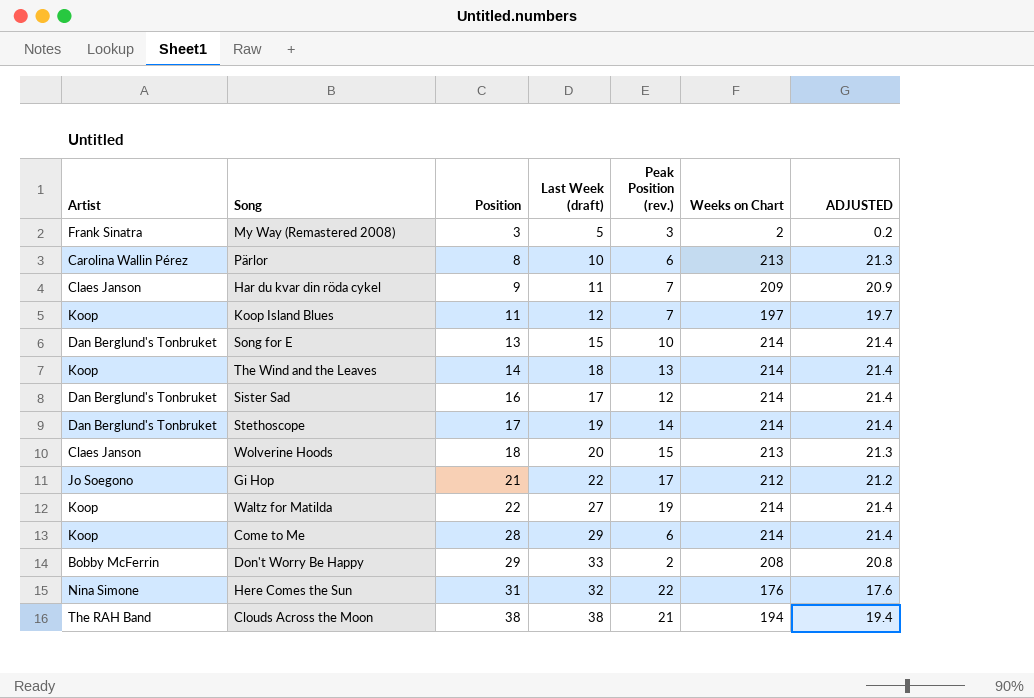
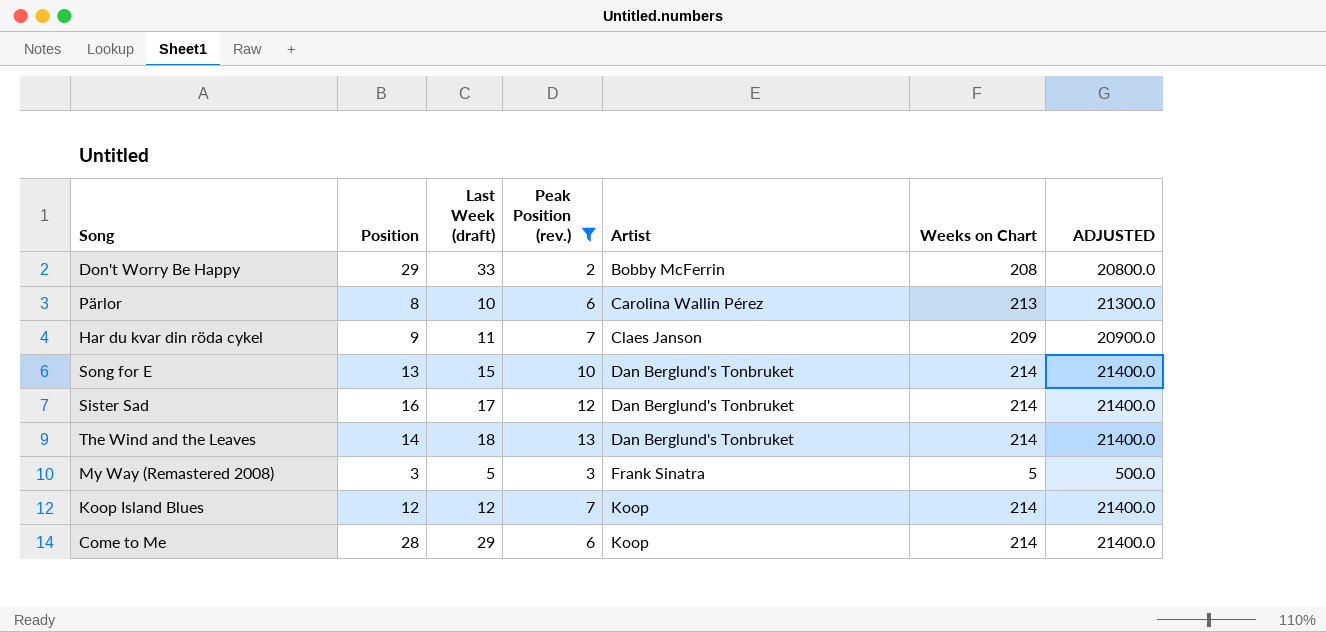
filter: none -> Peak Position (rev.) <= 13
row order: Position ascending -> Artist ascending
column Artist | position: 1 -> 5
column ADJUSTED | formula: [Weeks on Chart] * 0.1 -> [Weeks on Chart] * 100
The Wind and the Leaves | Artist: Koop -> Dan Berglund's Tonbruket
My Way (Remastered 2008) | Weeks on Chart: 2 -> 5
Koop Island Blues | Position: 11 -> 12
Koop Island Blues | Weeks on Chart: 197 -> 214

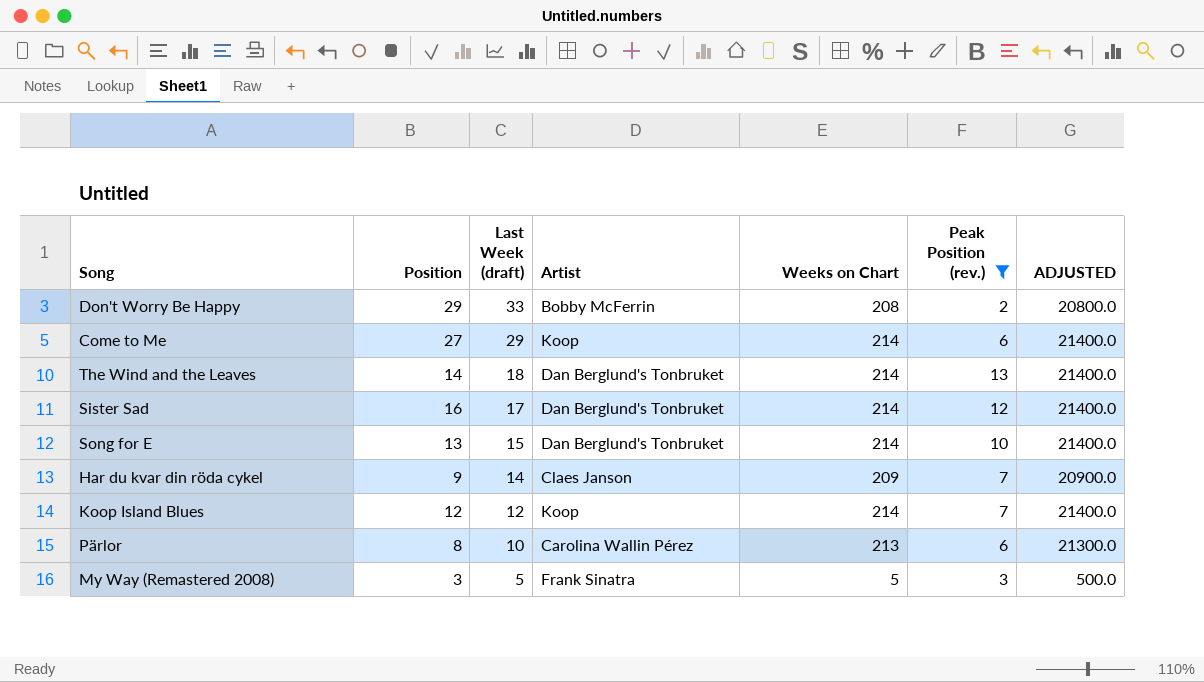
row order: Artist ascending -> Last Week (draft) descending
column Peak Position (rev.) | position: 4 -> 6
Come to Me | Position: 28 -> 27
Har du kvar din röda cykel | Last Week (draft): 11 -> 14

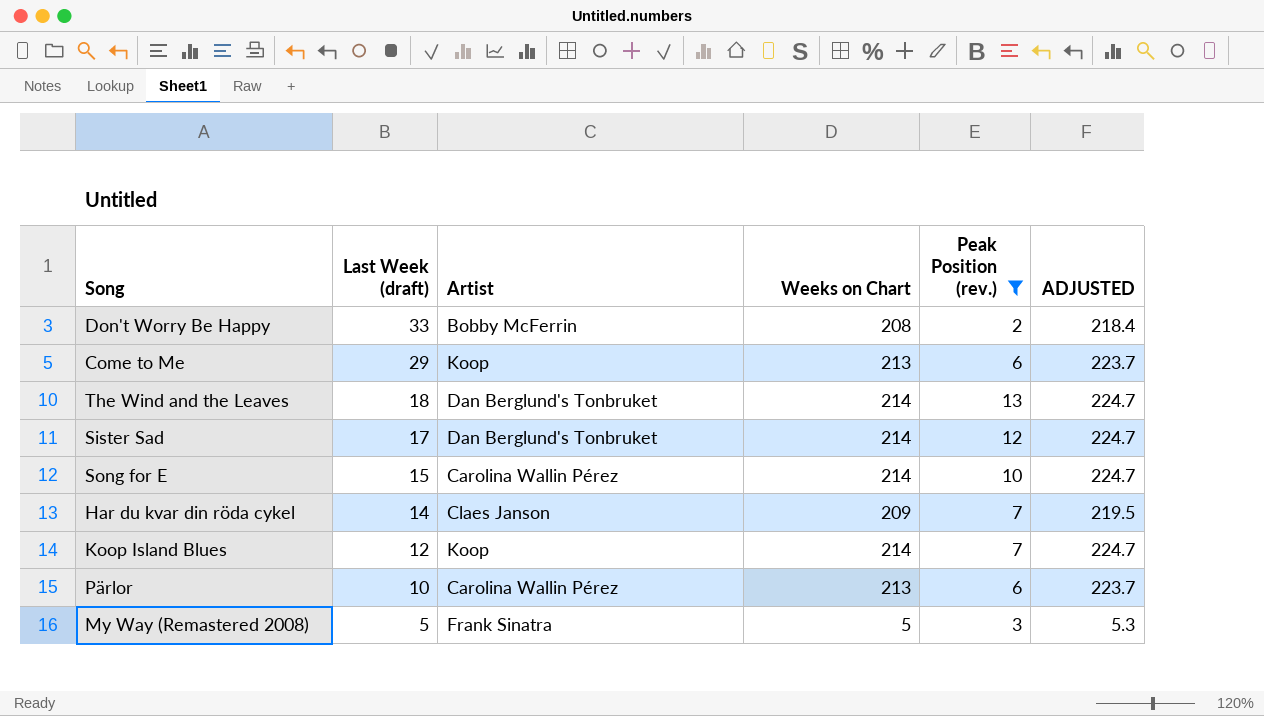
column Position | position: 2 -> none
column ADJUSTED | formula: [Weeks on Chart] * 100 -> [Weeks on Chart] * 1.05
Come to Me | Weeks on Chart: 214 -> 213
Song for E | Artist: Dan Berglund's Tonbruket -> Carolina Wallin Pérez

